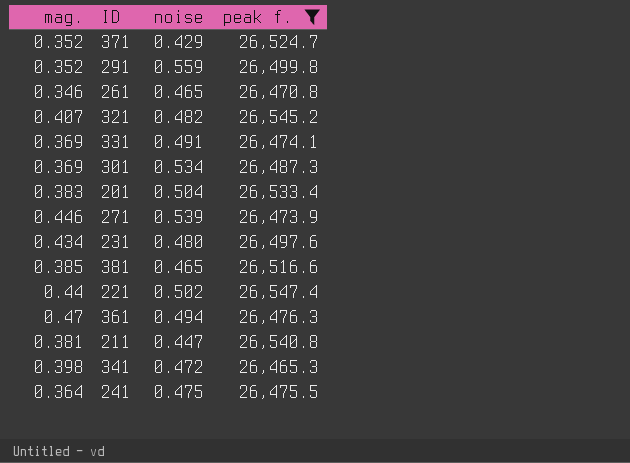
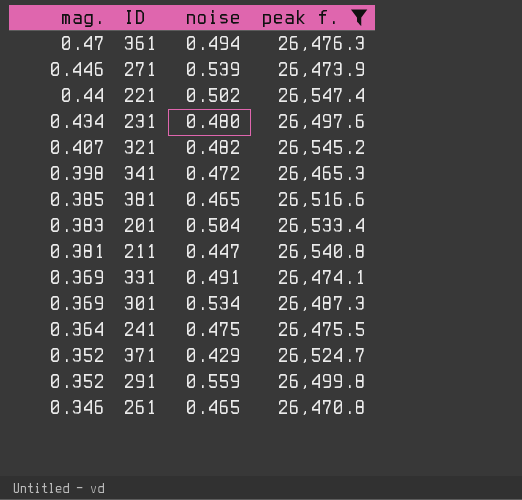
row order: none -> mag. descending

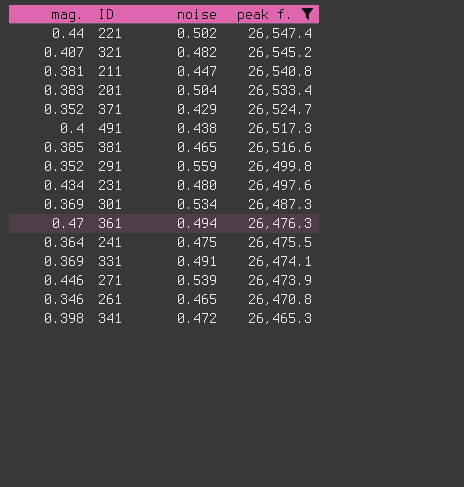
row order: mag. descending -> peak f. descending
row 491: none -> 0.4 | 0.438 | 26,517.3

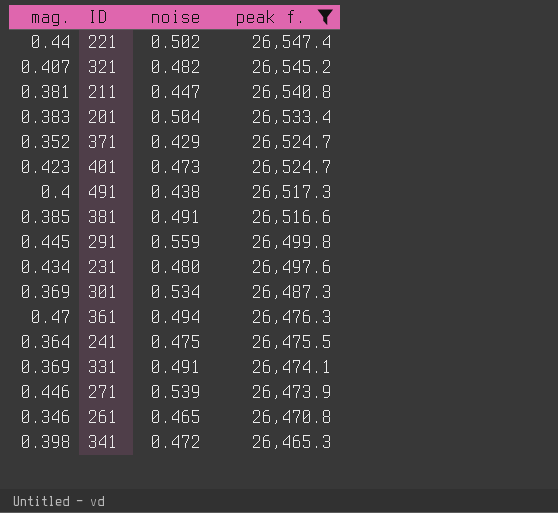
row 401: none -> 0.423 | 0.473 | 26,524.7
381 | noise: 0.465 -> 0.491
291 | mag.: 0.352 -> 0.445

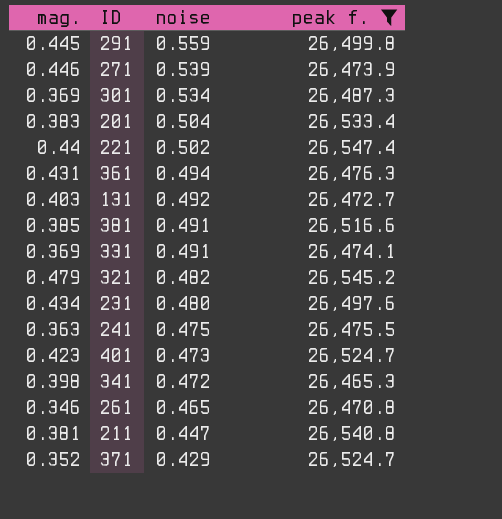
row order: peak f. descending -> noise descending
row 491: 0.4 | 0.438 | 26,517.3 -> none
361 | mag.: 0.47 -> 0.431
row 131: none -> 0.403 | 0.492 | 26,472.7
321 | mag.: 0.407 -> 0.479
241 | mag.: 0.364 -> 0.363

